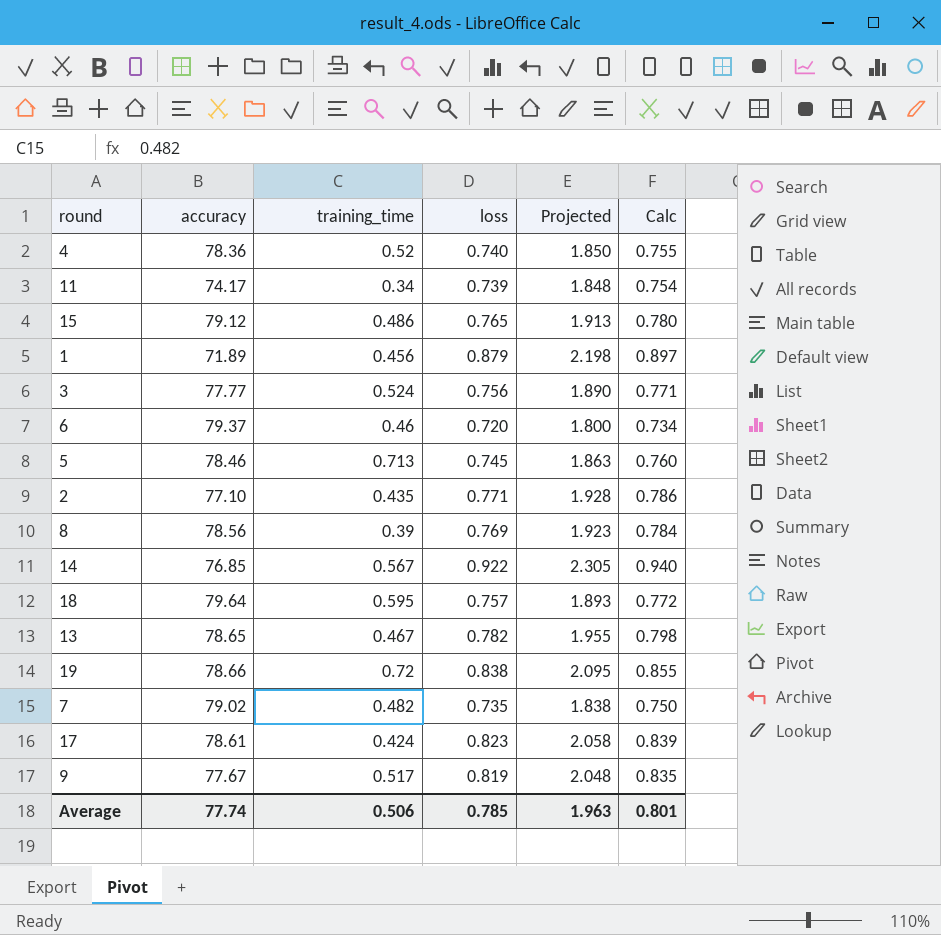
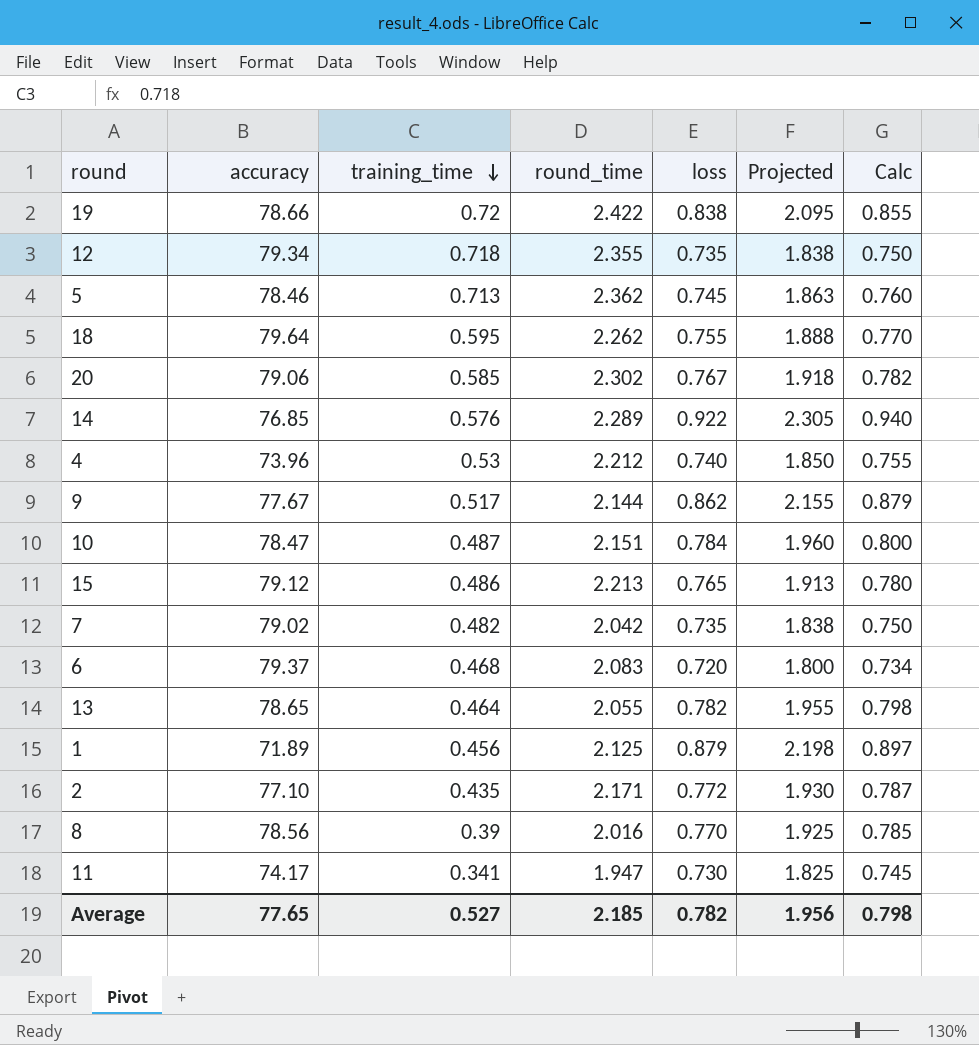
row order: none -> training_time descending
column round_time | position: none -> 4
row 3: 77.77 | 0.524 | 0.756 | 1.890 | 0.771 -> none
row 17: 78.61 | 0.424 | 0.823 | 2.058 | 0.839 -> none
row 12: none -> 79.34 | 0.718 | 2.355 | 0.735 | 1.838 | 0.750
18 | loss: 0.757 -> 0.755
18 | Projected: 1.893 -> 1.888
18 | Calc: 0.772 -> 0.770
row 20: none -> 79.06 | 0.585 | 2.302 | 0.767 | 1.918 | 0.782
14 | training_time: 0.567 -> 0.576
4 | accuracy: 78.36 -> 73.96
4 | training_time: 0.52 -> 0.53
9 | loss: 0.819 -> 0.862
9 | Projected: 2.048 -> 2.155
9 | Calc: 0.835 -> 0.879
row 10: none -> 78.47 | 0.487 | 2.151 | 0.784 | 1.960 | 0.800
6 | training_time: 0.46 -> 0.468
13 | training_time: 0.467 -> 0.464
2 | loss: 0.771 -> 0.772
2 | Projected: 1.928 -> 1.930
2 | Calc: 0.786 -> 0.787
8 | loss: 0.769 -> 0.770
8 | Projected: 1.923 -> 1.925
8 | Calc: 0.784 -> 0.785
11 | training_time: 0.34 -> 0.341
11 | loss: 0.739 -> 0.730
11 | Projected: 1.848 -> 1.825
11 | Calc: 0.754 -> 0.745
Average | accuracy: 77.74 -> 77.65
Average | training_time: 0.506 -> 0.527
Average | loss: 0.785 -> 0.782
Average | Projected: 1.963 -> 1.956
Average | Calc: 0.801 -> 0.798

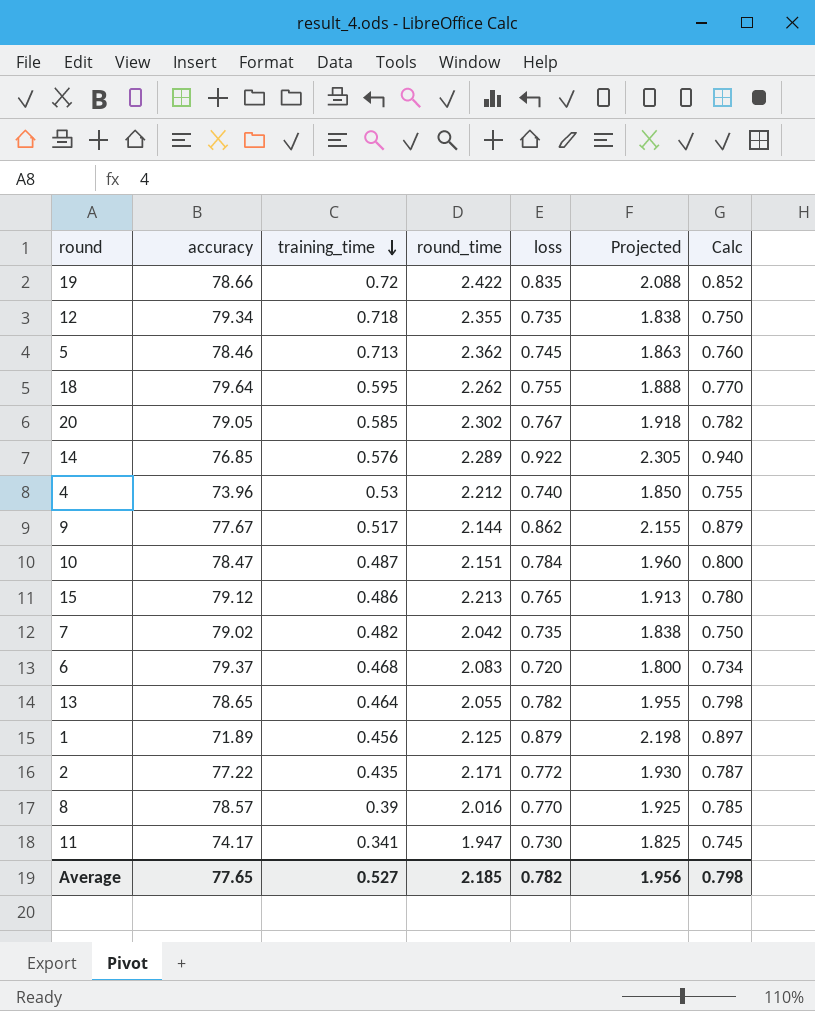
19 | loss: 0.838 -> 0.835
19 | Projected: 2.095 -> 2.088
19 | Calc: 0.855 -> 0.852
20 | accuracy: 79.06 -> 79.05
2 | accuracy: 77.10 -> 77.22
8 | accuracy: 78.56 -> 78.57

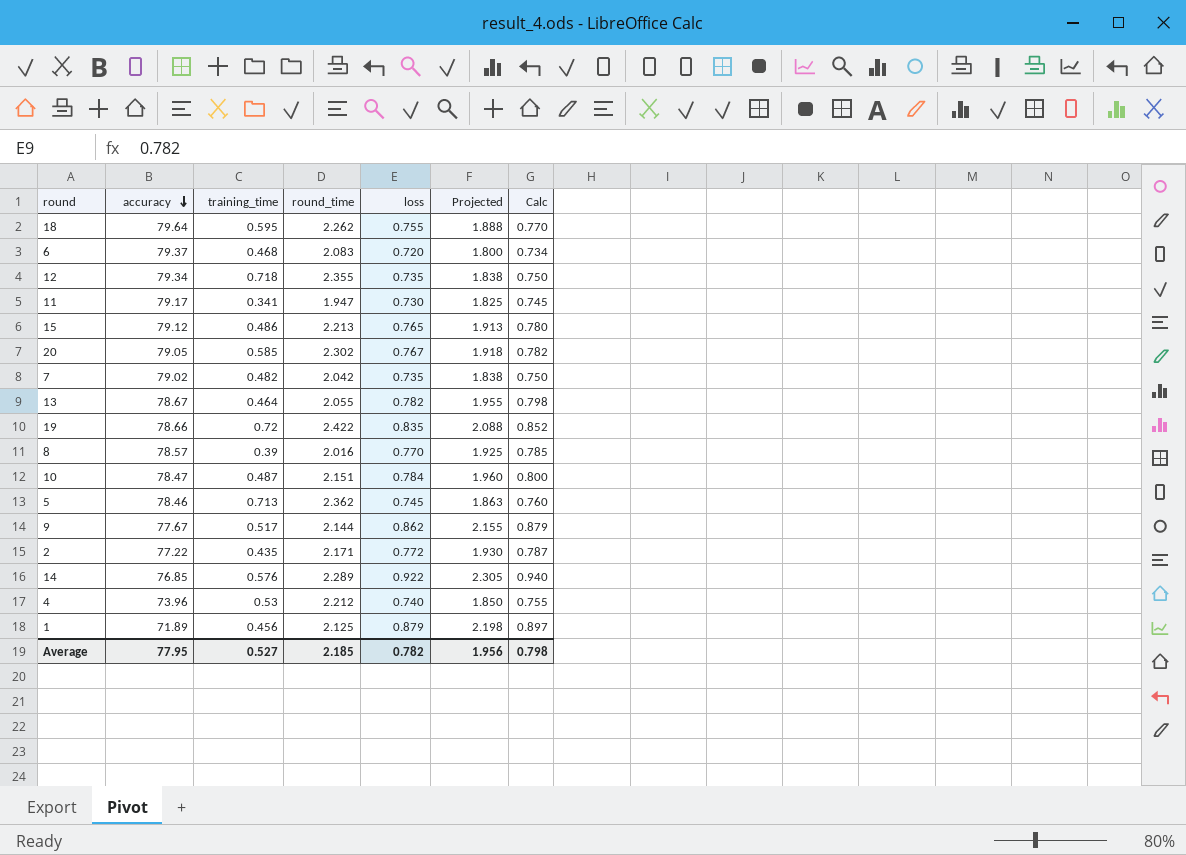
row order: training_time descending -> accuracy descending
11 | accuracy: 74.17 -> 79.17
13 | accuracy: 78.65 -> 78.67
Average | accuracy: 77.65 -> 77.95

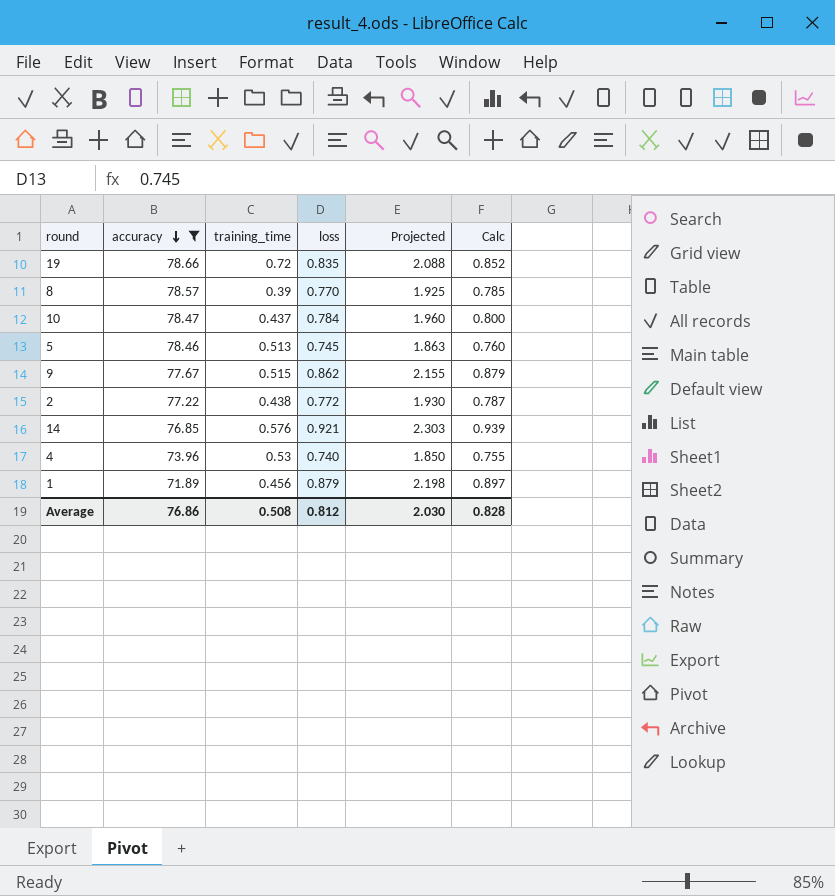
filter: none -> accuracy <= 78.66
column round_time | position: 4 -> none
10 | training_time: 0.487 -> 0.437
5 | training_time: 0.713 -> 0.513
9 | training_time: 0.517 -> 0.515
2 | training_time: 0.435 -> 0.438
14 | loss: 0.922 -> 0.921
14 | Projected: 2.305 -> 2.303
14 | Calc: 0.940 -> 0.939
Average | accuracy: 77.95 -> 76.86
Average | training_time: 0.527 -> 0.508
Average | loss: 0.782 -> 0.812
Average | Projected: 1.956 -> 2.030
Average | Calc: 0.798 -> 0.828

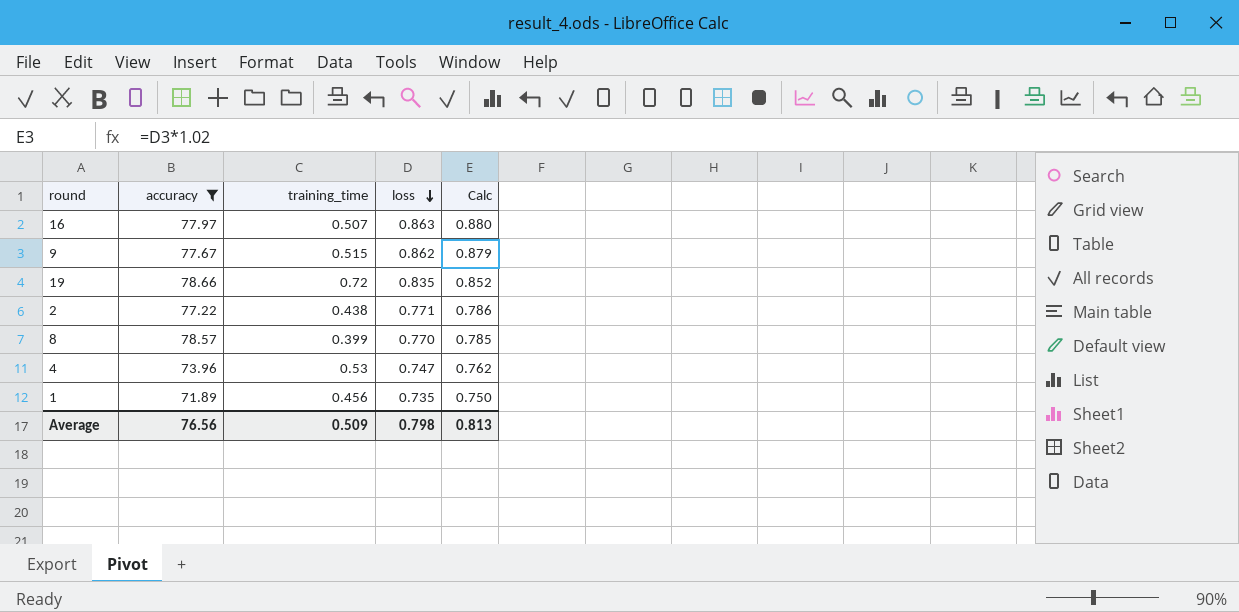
row order: accuracy descending -> loss descending
column Projected | formula: [loss] * 2.5 -> none
row 10: 78.47 | 0.437 | 0.784 | 1.960 | 0.800 -> none
row 5: 78.46 | 0.513 | 0.745 | 1.863 | 0.760 -> none
row 14: 76.85 | 0.576 | 0.921 | 2.303 | 0.939 -> none
row 16: none -> 77.97 | 0.507 | 0.863 | 0.880
2 | loss: 0.772 -> 0.771
2 | Calc: 0.787 -> 0.786
8 | training_time: 0.39 -> 0.399
4 | loss: 0.740 -> 0.747
4 | Calc: 0.755 -> 0.762
1 | loss: 0.879 -> 0.735
1 | Calc: 0.897 -> 0.750
Average | accuracy: 76.86 -> 76.56
Average | training_time: 0.508 -> 0.509
Average | loss: 0.812 -> 0.798
Average | Calc: 0.828 -> 0.813

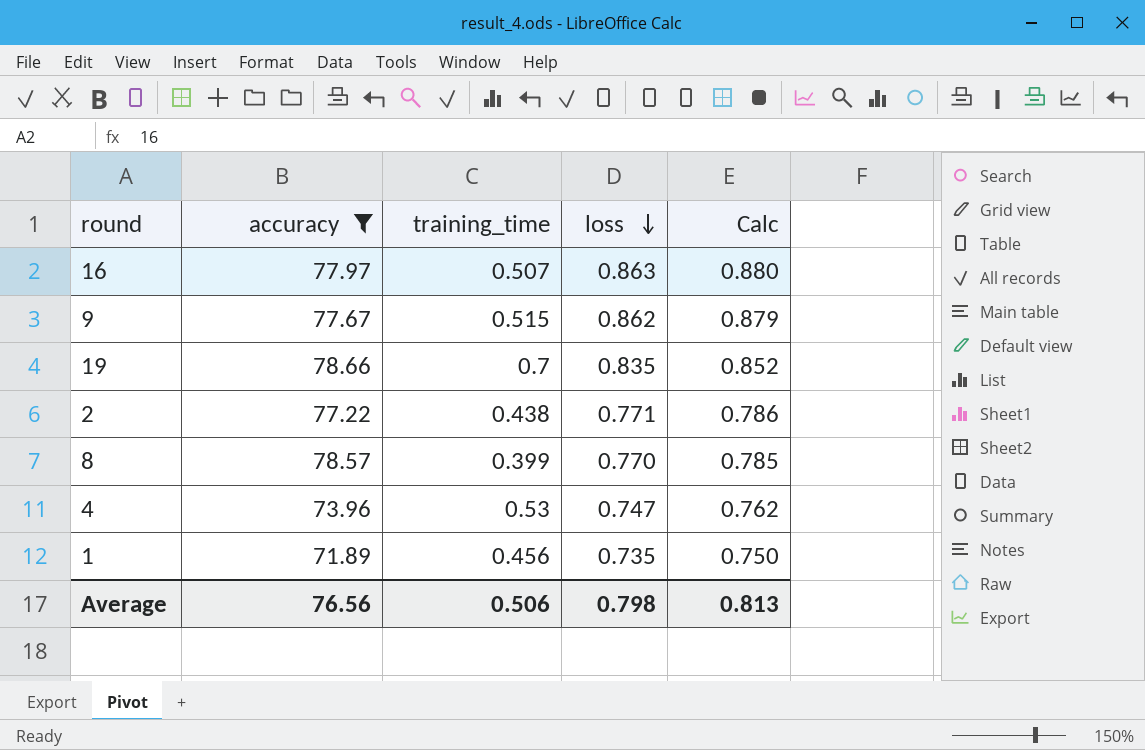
19 | training_time: 0.72 -> 0.7
Average | training_time: 0.509 -> 0.506

